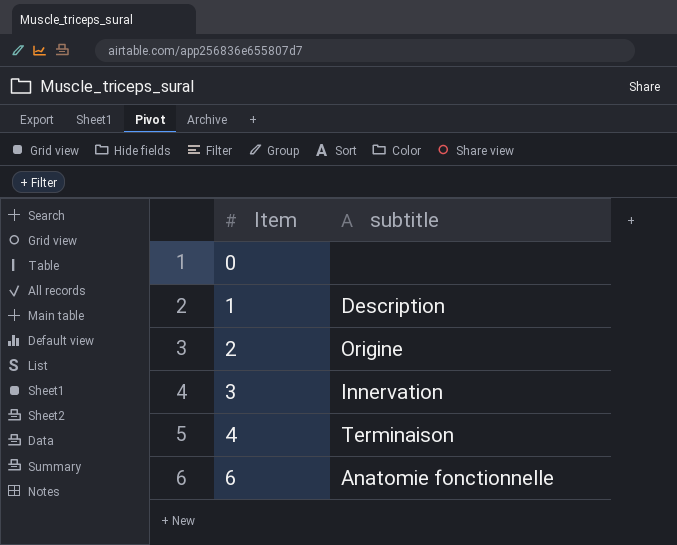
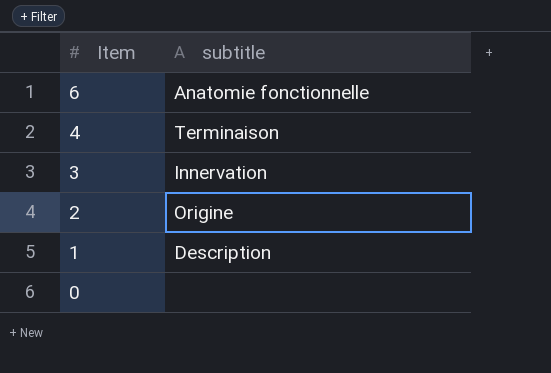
row order: Item ascending -> Item descending

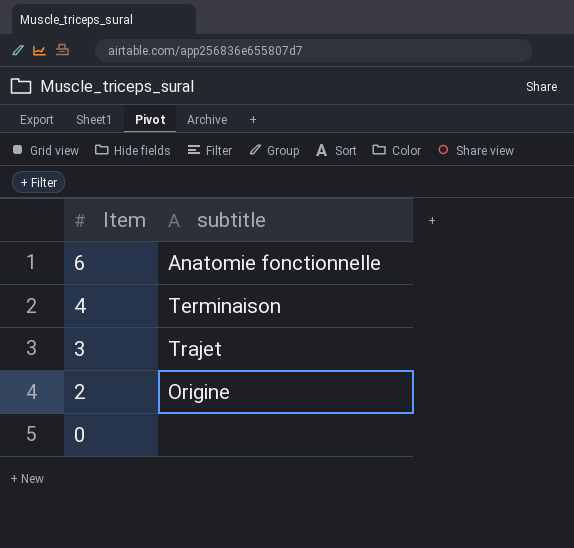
row 1: Description -> none
3 | subtitle: Innervation -> Trajet

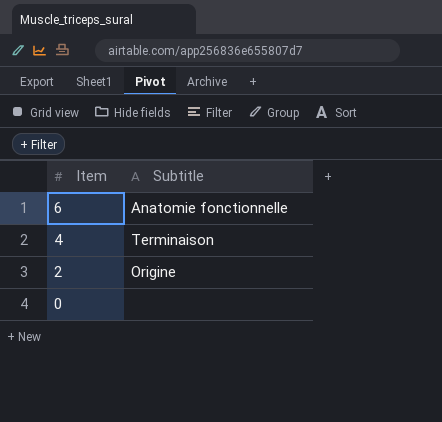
column name: subtitle -> Subtitle
row 3: Trajet -> none

